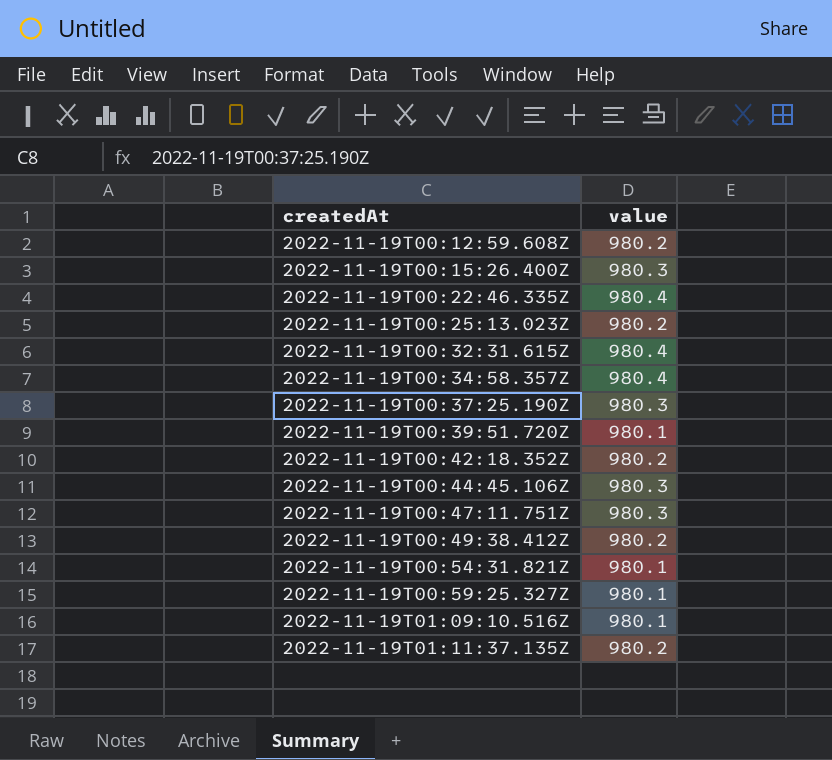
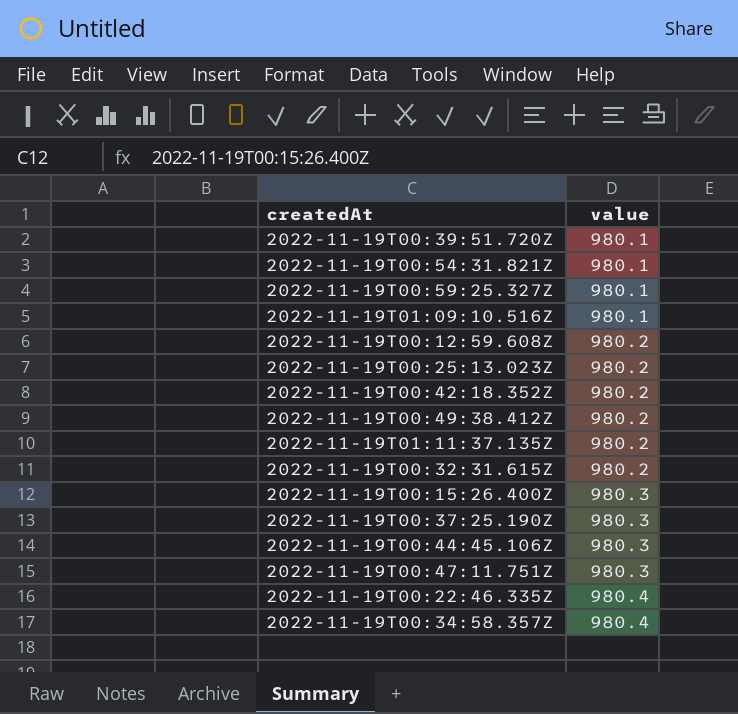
row order: createdAt ascending -> value ascending
2022-11-19T00:32:31.615Z | value: 980.4 -> 980.2

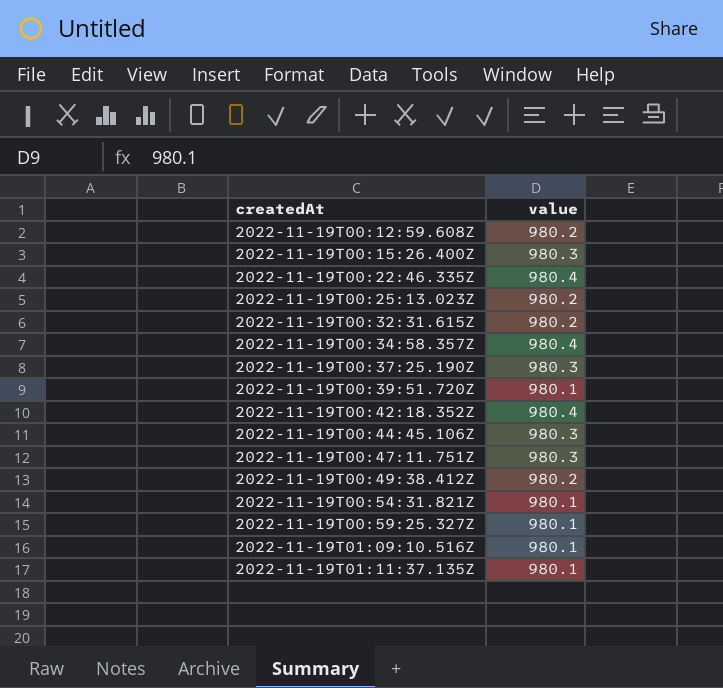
row order: value ascending -> createdAt ascending
2022-11-19T00:42:18.352Z | value: 980.2 -> 980.4
2022-11-19T01:11:37.135Z | value: 980.2 -> 980.1

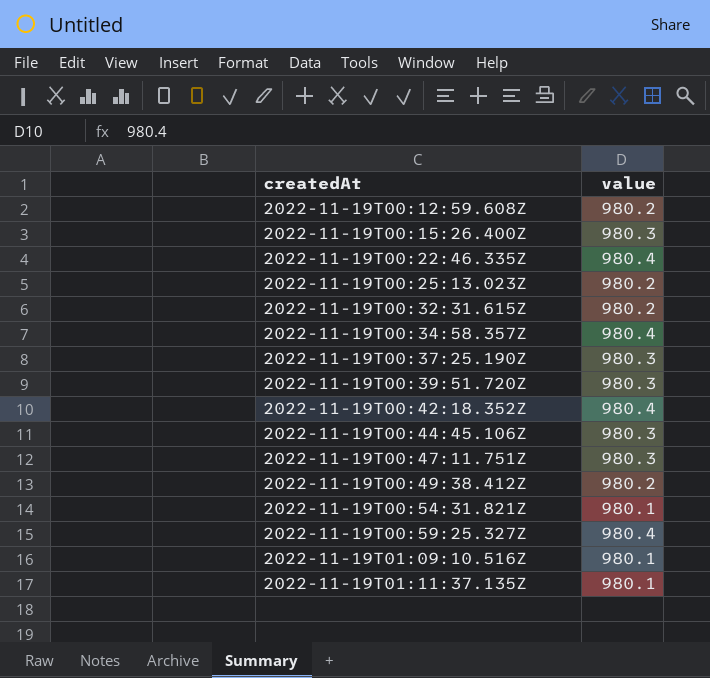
2022-11-19T00:39:51.720Z | value: 980.1 -> 980.3
2022-11-19T00:59:25.327Z | value: 980.1 -> 980.4

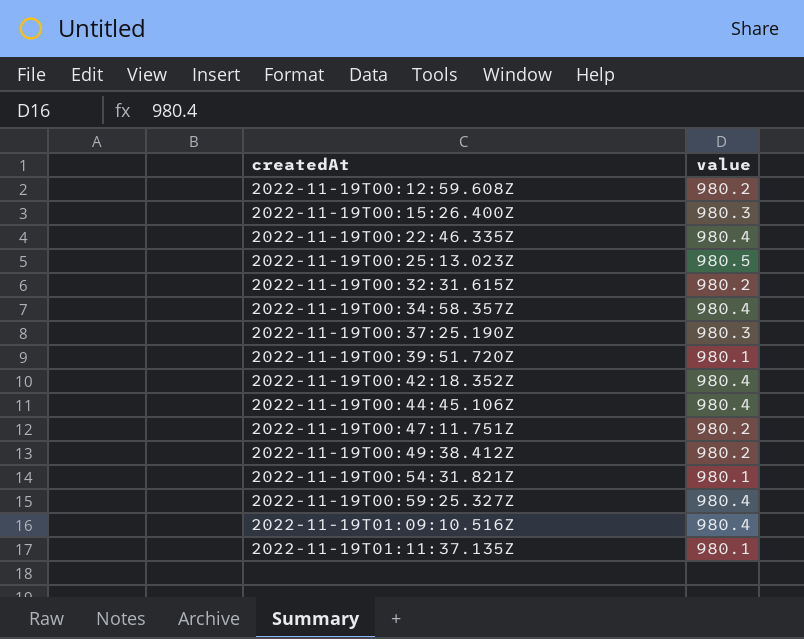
2022-11-19T00:25:13.023Z | value: 980.2 -> 980.5
2022-11-19T00:39:51.720Z | value: 980.3 -> 980.1
2022-11-19T00:44:45.106Z | value: 980.3 -> 980.4
2022-11-19T00:47:11.751Z | value: 980.3 -> 980.2
2022-11-19T01:09:10.516Z | value: 980.1 -> 980.4

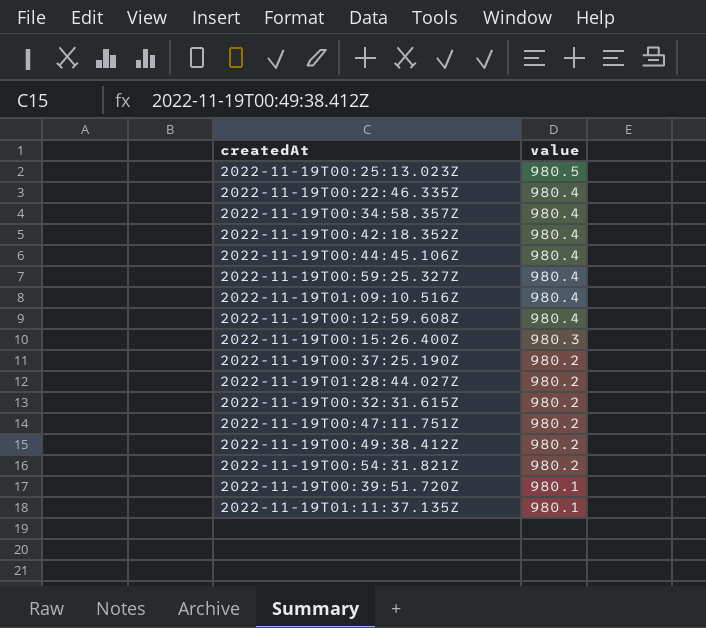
row order: createdAt ascending -> value descending
2022-11-19T00:12:59.608Z | value: 980.2 -> 980.4
2022-11-19T00:37:25.190Z | value: 980.3 -> 980.2
row 2022-11-19T01:28:44.027Z: none -> 980.2
2022-11-19T00:54:31.821Z | value: 980.1 -> 980.2

